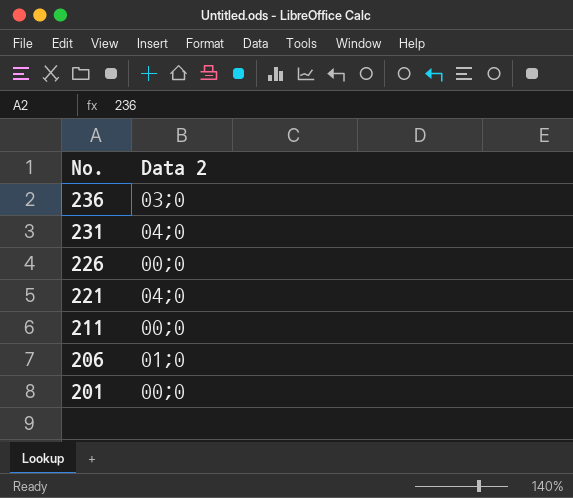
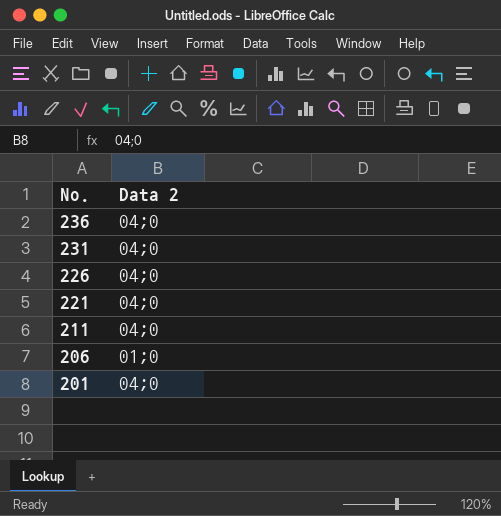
236 | Data 2: 03;0 -> 04;0
226 | Data 2: 00;0 -> 04;0
211 | Data 2: 00;0 -> 04;0
201 | Data 2: 00;0 -> 04;0

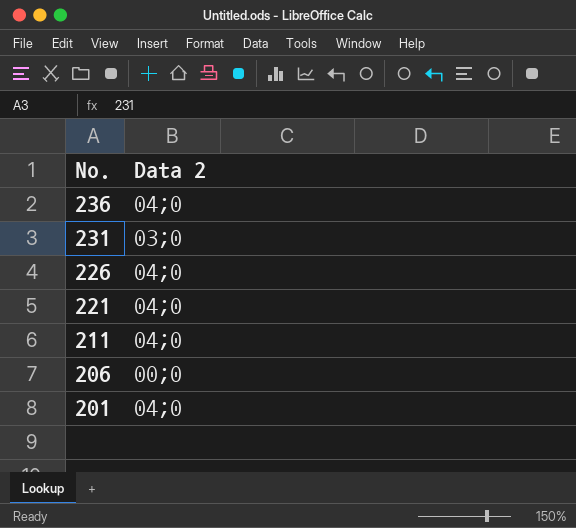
231 | Data 2: 04;0 -> 03;0
206 | Data 2: 01;0 -> 00;0

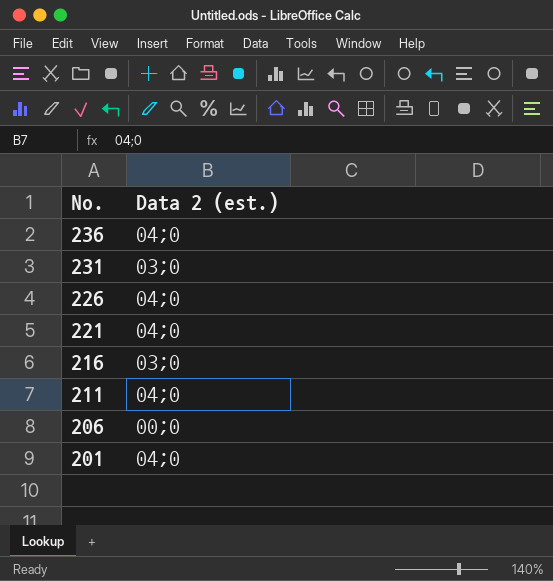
column name: Data 2 -> Data 2 (est.)
row 216: none -> 03;0

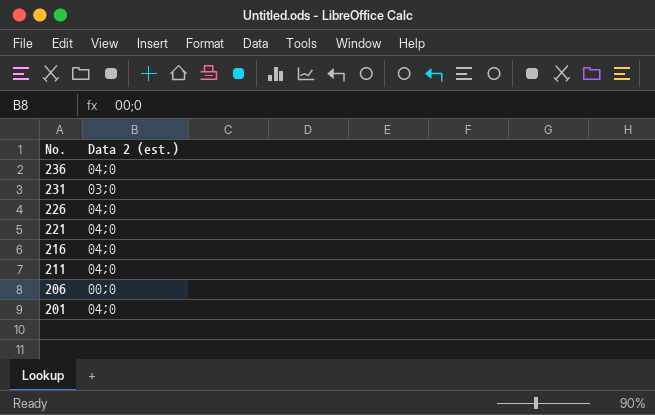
216 | Data 2 (est.): 03;0 -> 04;0

